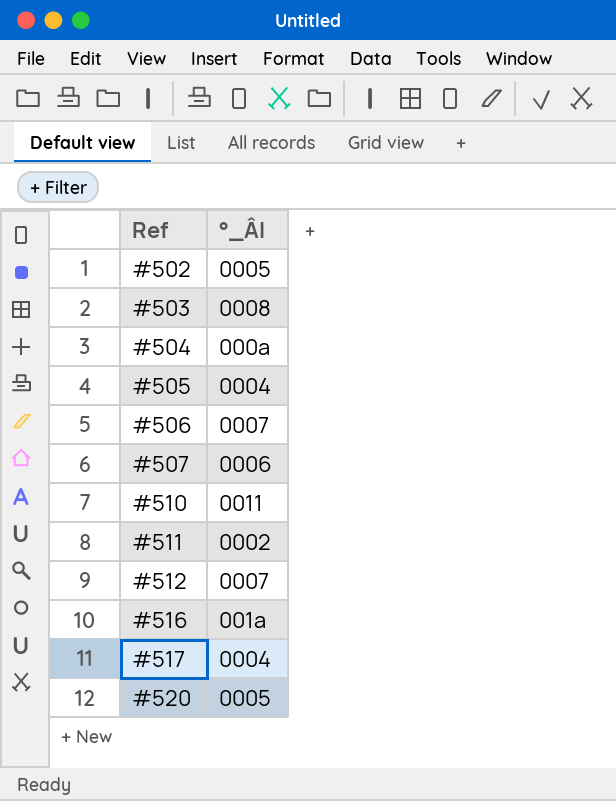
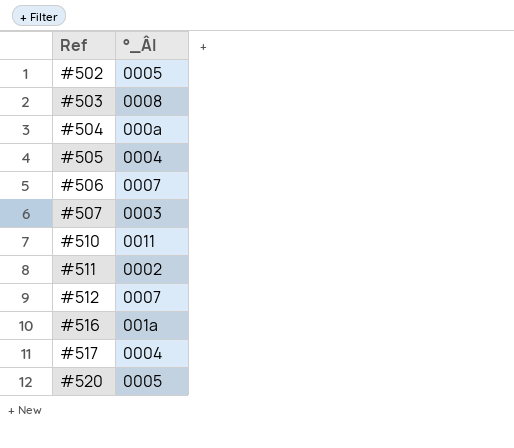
#507 | °_ÂI: 0006 -> 0003

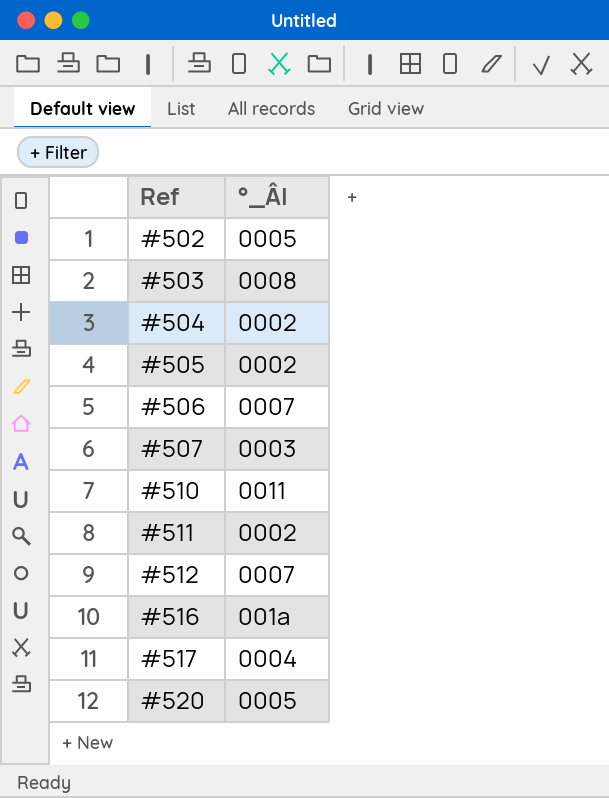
#504 | °_ÂI: 000a -> 0002
#505 | °_ÂI: 0004 -> 0002

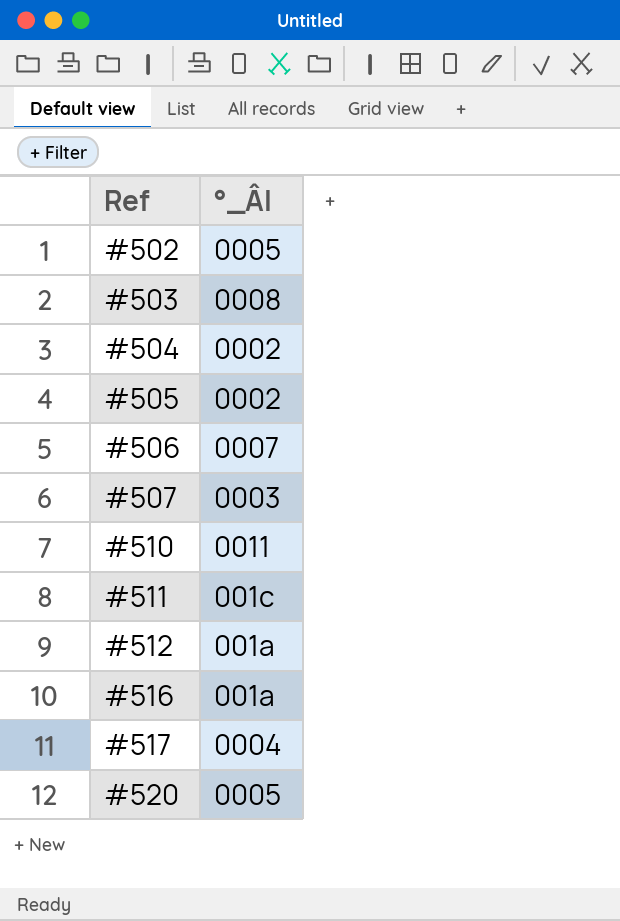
#511 | °_ÂI: 0002 -> 001c
#512 | °_ÂI: 0007 -> 001a

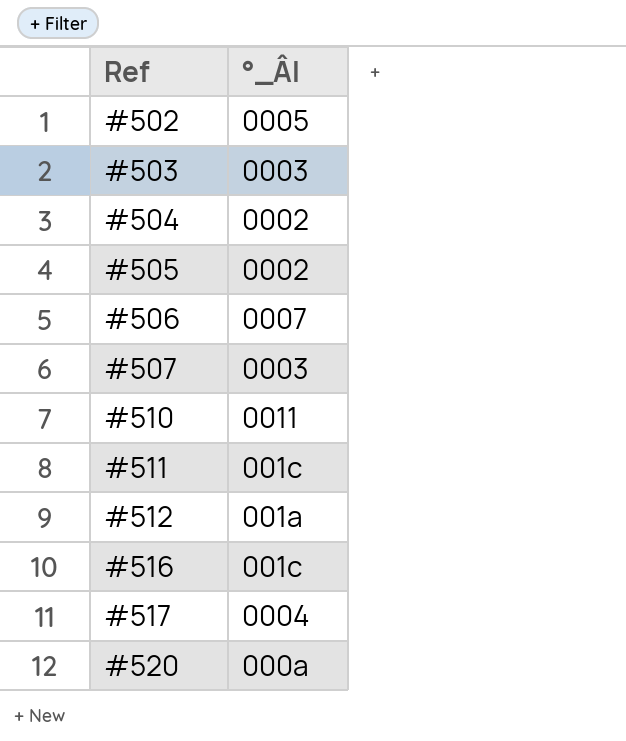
#503 | °_ÂI: 0008 -> 0003
#516 | °_ÂI: 001a -> 001c
#520 | °_ÂI: 0005 -> 000a

